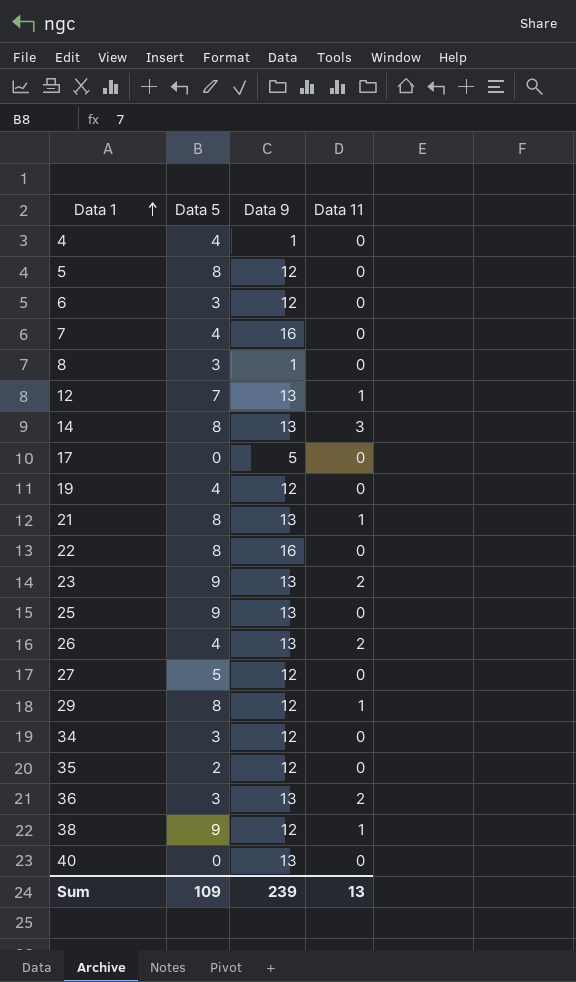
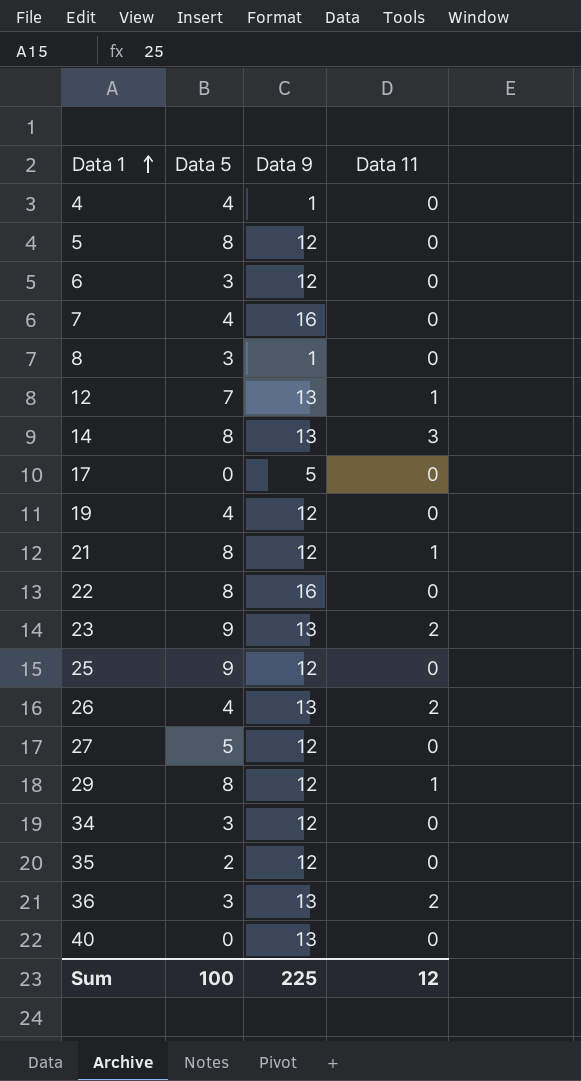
row 38: 9 | 12 | 1 -> none
21 | Data 9: 13 -> 12
25 | Data 9: 13 -> 12
Sum | Data 5: 109 -> 100
Sum | Data 9: 239 -> 225
Sum | Data 11: 13 -> 12

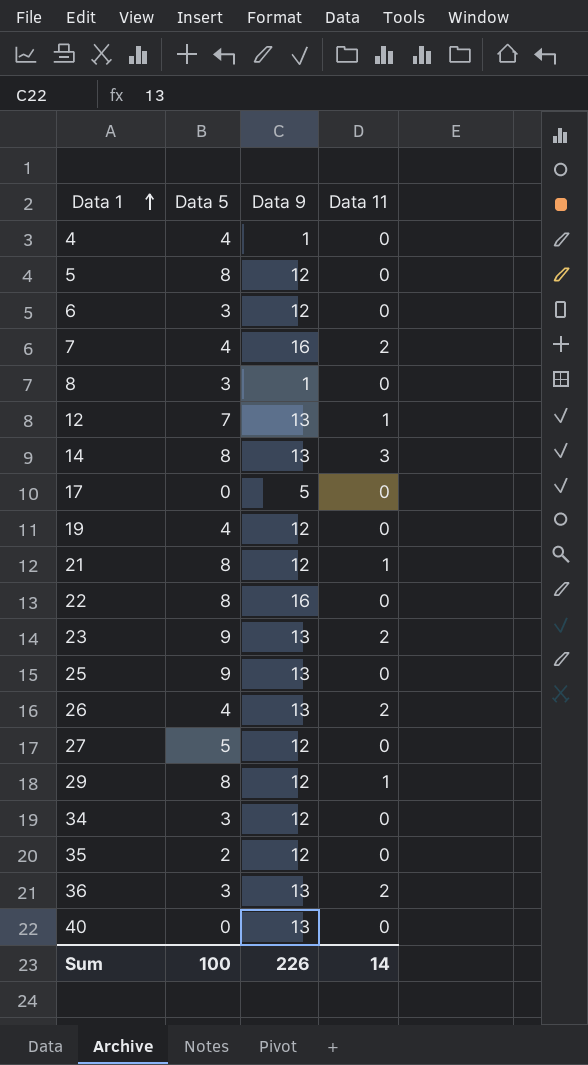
7 | Data 11: 0 -> 2
25 | Data 9: 12 -> 13
Sum | Data 9: 225 -> 226
Sum | Data 11: 12 -> 14

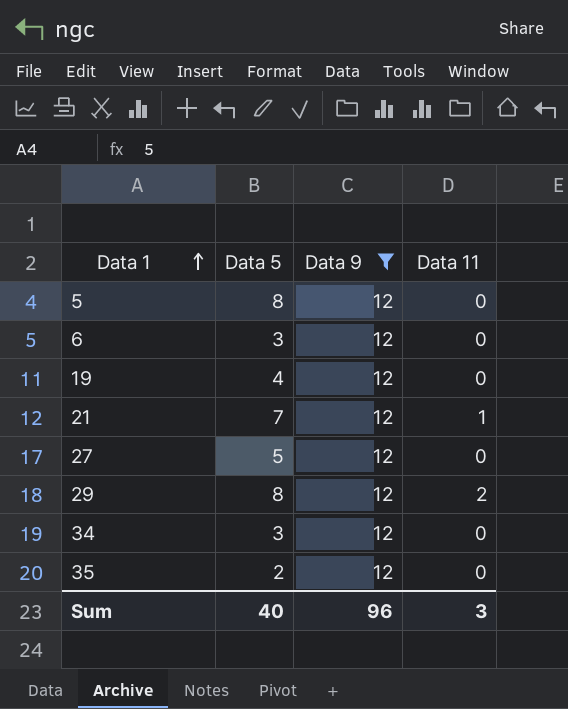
filter: none -> Data 9 = 12
21 | Data 5: 8 -> 7
29 | Data 11: 1 -> 2
Sum | Data 5: 100 -> 40
Sum | Data 9: 226 -> 96
Sum | Data 11: 14 -> 3

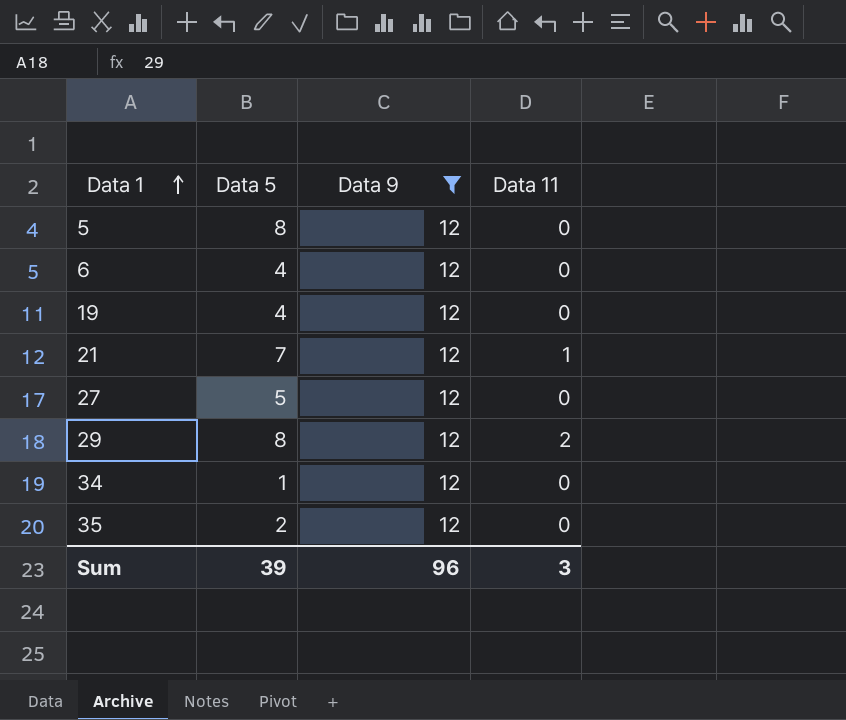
6 | Data 5: 3 -> 4
34 | Data 5: 3 -> 1
Sum | Data 5: 40 -> 39

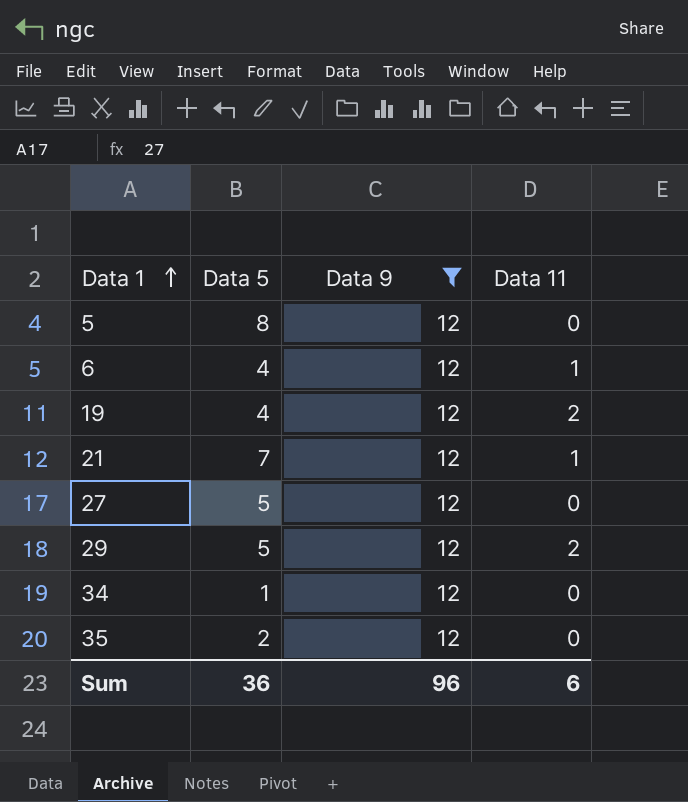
6 | Data 11: 0 -> 1
19 | Data 11: 0 -> 2
29 | Data 5: 8 -> 5
Sum | Data 5: 39 -> 36
Sum | Data 11: 3 -> 6

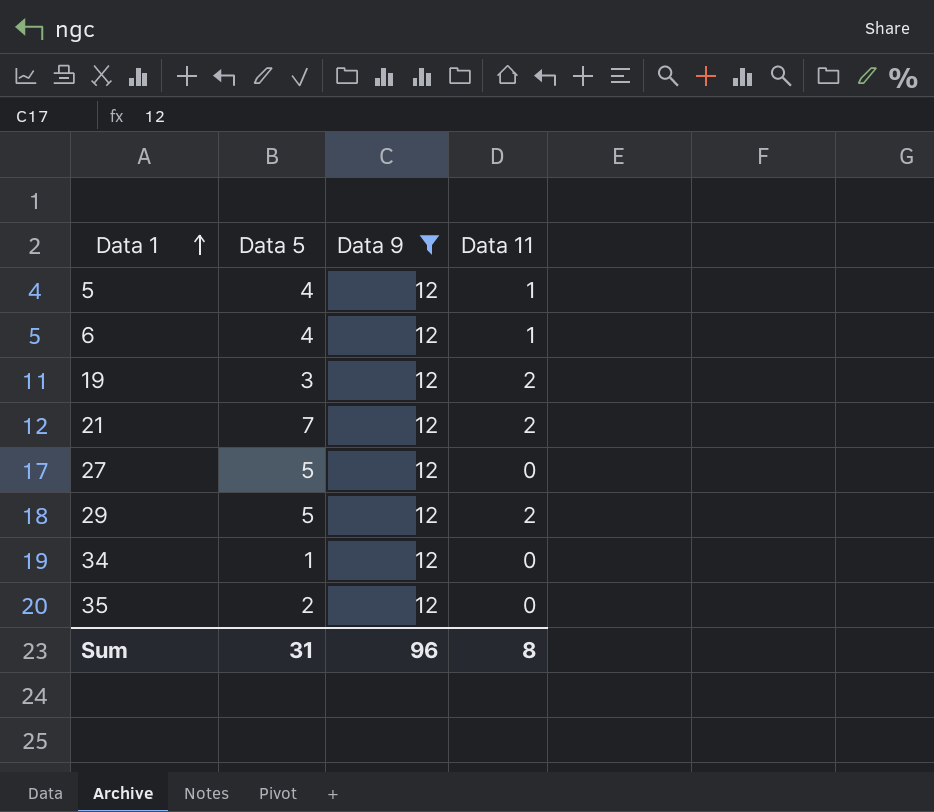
5 | Data 5: 8 -> 4
5 | Data 11: 0 -> 1
19 | Data 5: 4 -> 3
21 | Data 11: 1 -> 2
Sum | Data 5: 36 -> 31
Sum | Data 11: 6 -> 8

